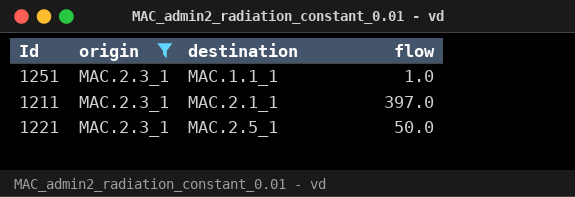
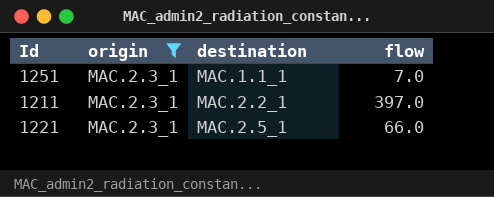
1251 | flow: 1.0 -> 7.0
1211 | destination: MAC.2.1_1 -> MAC.2.2_1
1221 | flow: 50.0 -> 66.0

